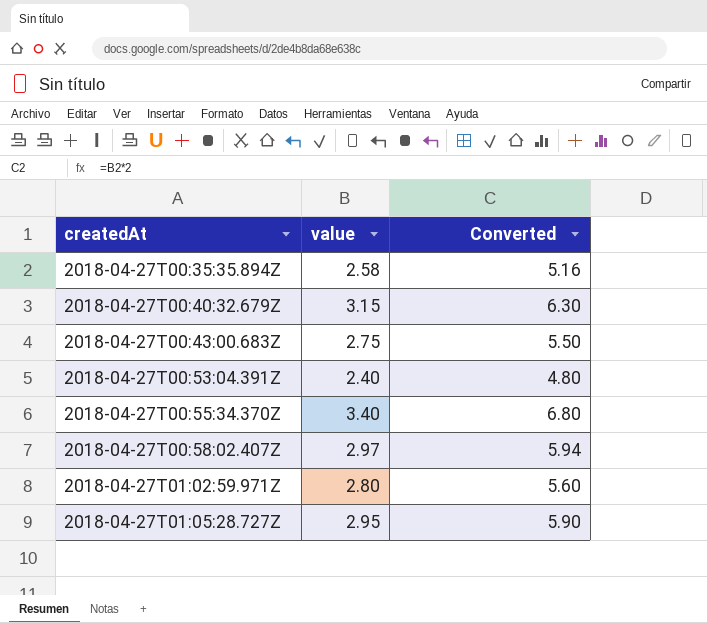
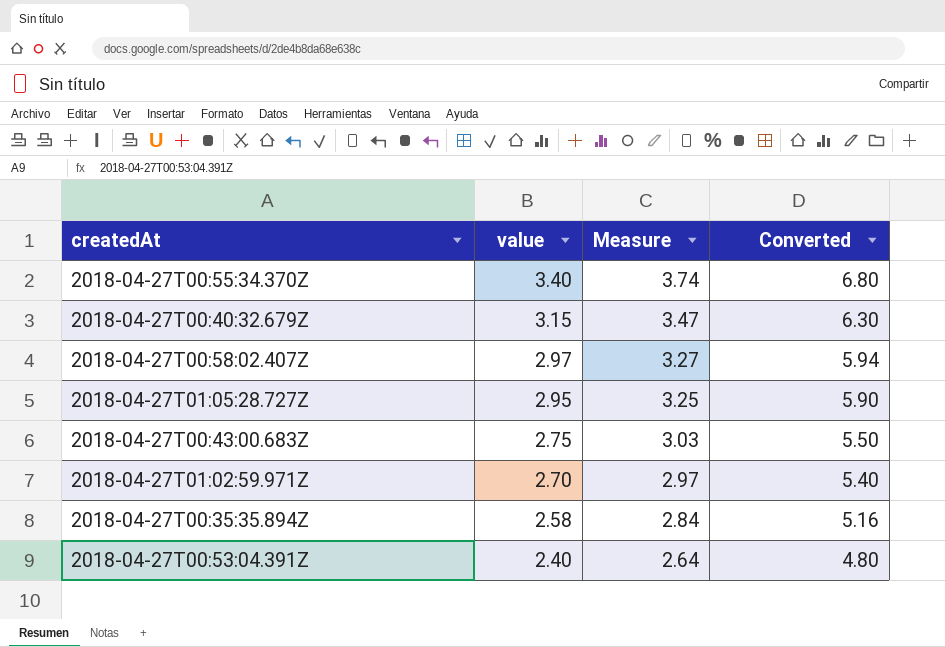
row order: createdAt ascending -> value descending
column Measure | formula: none -> [value] * 1.1
2018-04-27T01:02:59.971Z | value: 2.80 -> 2.70
2018-04-27T01:02:59.971Z | Converted: 5.60 -> 5.40

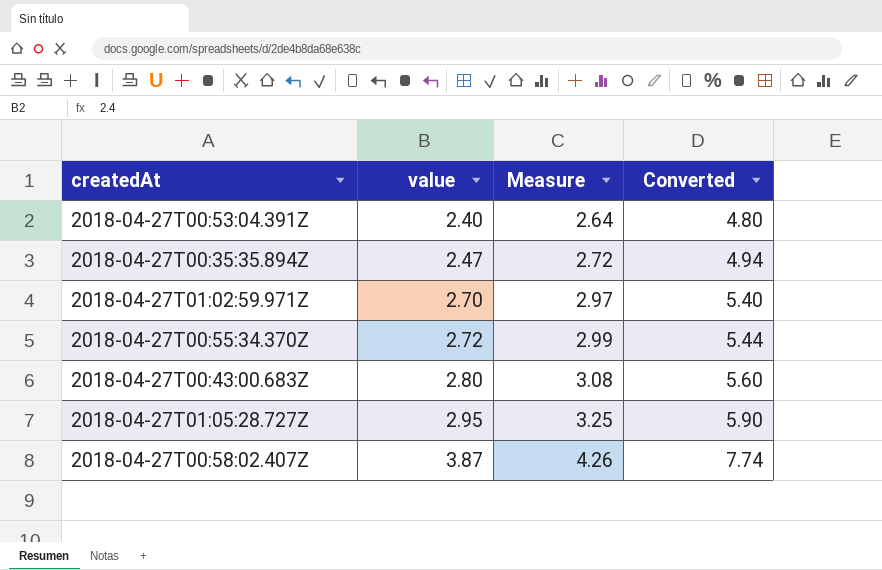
row order: value descending -> value ascending
row 2018-04-27T00:40:32.679Z: 3.15 | 3.47 | 6.30 -> none
2018-04-27T00:35:35.894Z | value: 2.58 -> 2.47
2018-04-27T00:35:35.894Z | Measure: 2.84 -> 2.72
2018-04-27T00:35:35.894Z | Converted: 5.16 -> 4.94
2018-04-27T00:55:34.370Z | value: 3.40 -> 2.72
2018-04-27T00:55:34.370Z | Measure: 3.74 -> 2.99
2018-04-27T00:55:34.370Z | Converted: 6.80 -> 5.44
2018-04-27T00:43:00.683Z | value: 2.75 -> 2.80
2018-04-27T00:43:00.683Z | Measure: 3.03 -> 3.08
2018-04-27T00:43:00.683Z | Converted: 5.50 -> 5.60
2018-04-27T00:58:02.407Z | value: 2.97 -> 3.87
2018-04-27T00:58:02.407Z | Measure: 3.27 -> 4.26
2018-04-27T00:58:02.407Z | Converted: 5.94 -> 7.74

